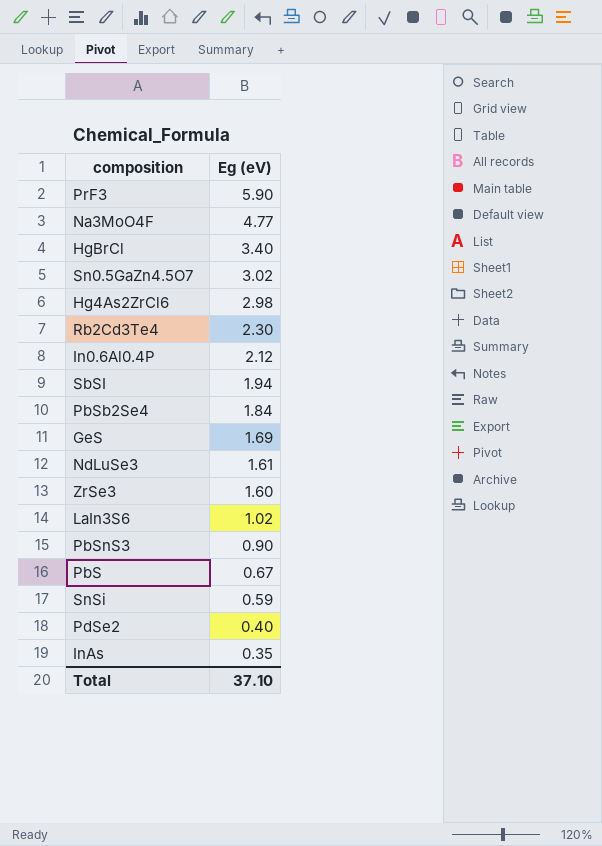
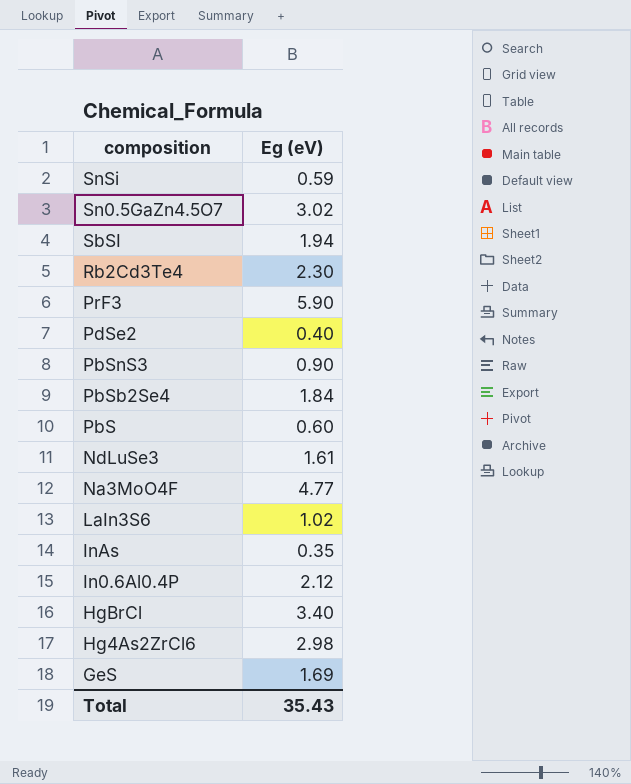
row order: Eg (eV) descending -> composition descending
row ZrSe3: 1.60 -> none
PbS | Eg (eV): 0.67 -> 0.60
Total | Eg (eV): 37.10 -> 35.43

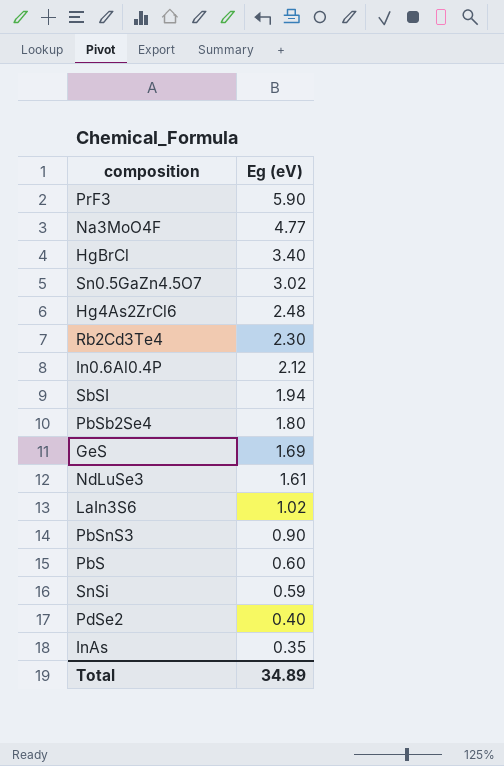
row order: composition descending -> Eg (eV) descending
Hg4As2ZrCl6 | Eg (eV): 2.98 -> 2.48
PbSb2Se4 | Eg (eV): 1.84 -> 1.80
Total | Eg (eV): 35.43 -> 34.89

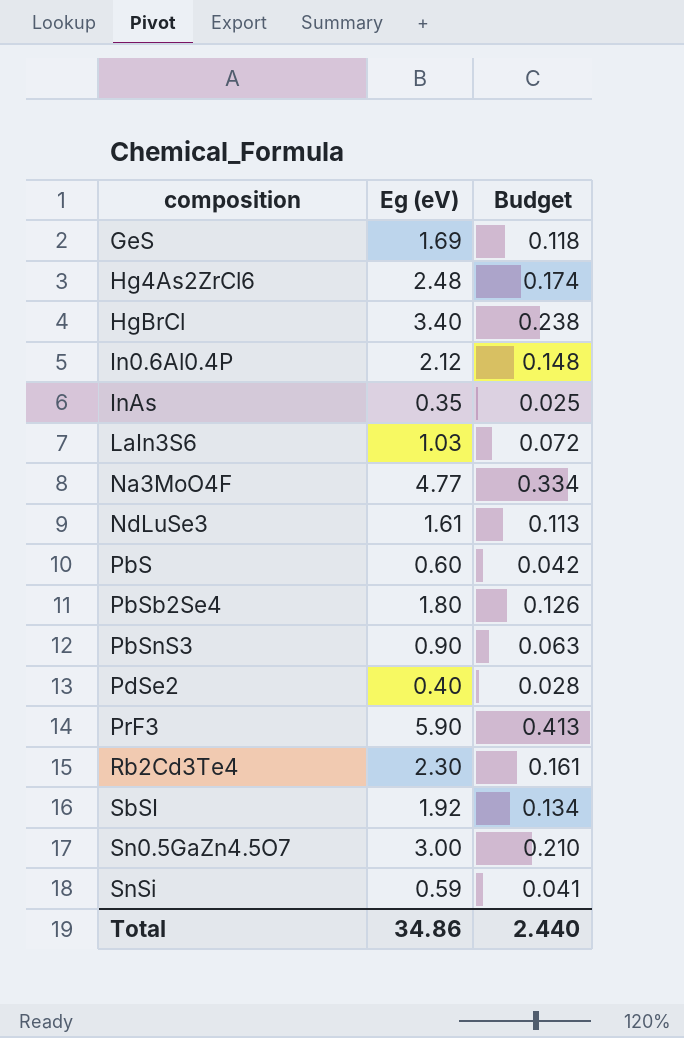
row order: Eg (eV) descending -> composition ascending
column Budget | formula: none -> [Eg (eV)] * 0.07
LaIn3S6 | Eg (eV): 1.02 -> 1.03
SbSI | Eg (eV): 1.94 -> 1.92
Sn0.5GaZn4.5O7 | Eg (eV): 3.02 -> 3.00
Total | Eg (eV): 34.89 -> 34.86

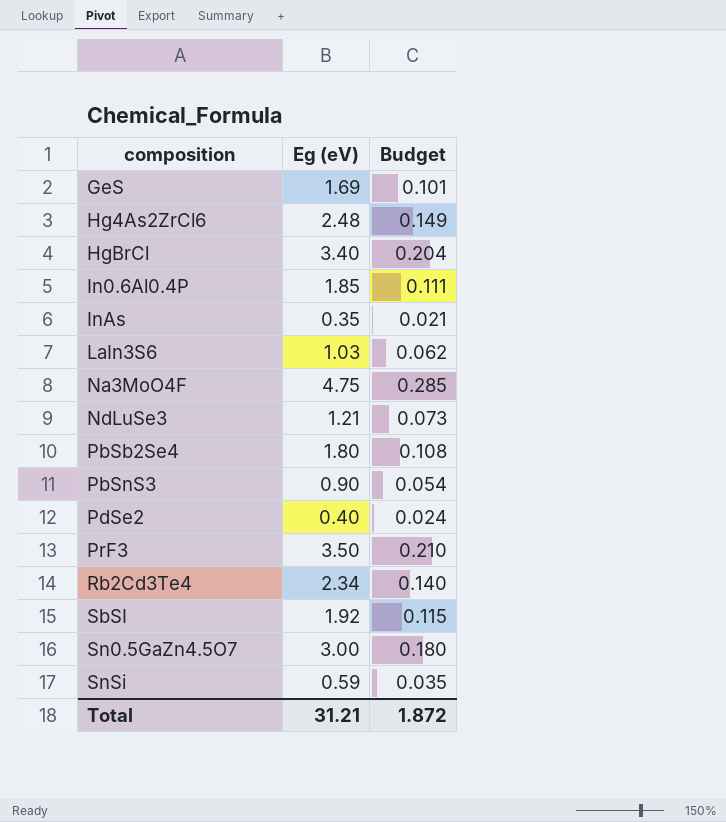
column Budget | formula: [Eg (eV)] * 0.07 -> [Eg (eV)] * 0.06
row PbS: 0.60 | 0.042 -> none
In0.6Al0.4P | Eg (eV): 2.12 -> 1.85
Na3MoO4F | Eg (eV): 4.77 -> 4.75
NdLuSe3 | Eg (eV): 1.61 -> 1.21
PrF3 | Eg (eV): 5.90 -> 3.50
Rb2Cd3Te4 | Eg (eV): 2.30 -> 2.34
Total | Eg (eV): 34.86 -> 31.21
Total | Budget: 2.440 -> 1.872

